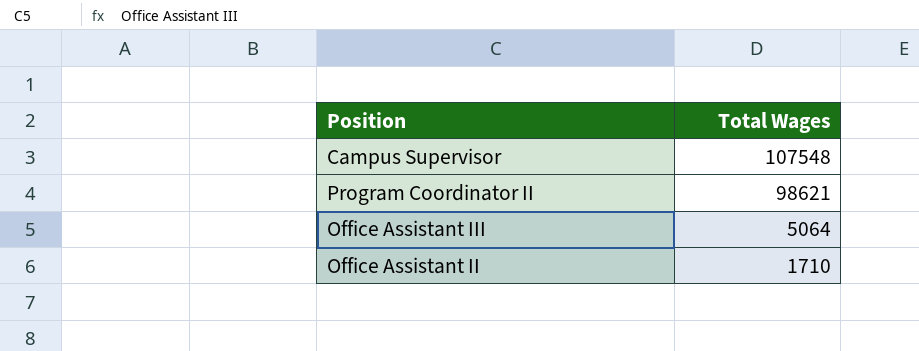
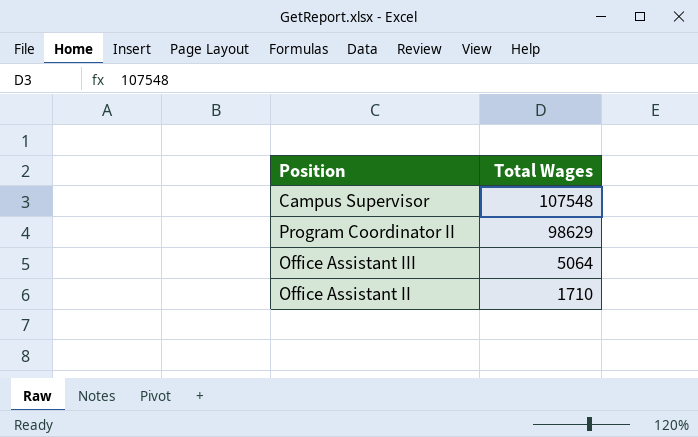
Program Coordinator II | Total Wages: 98621 -> 98629

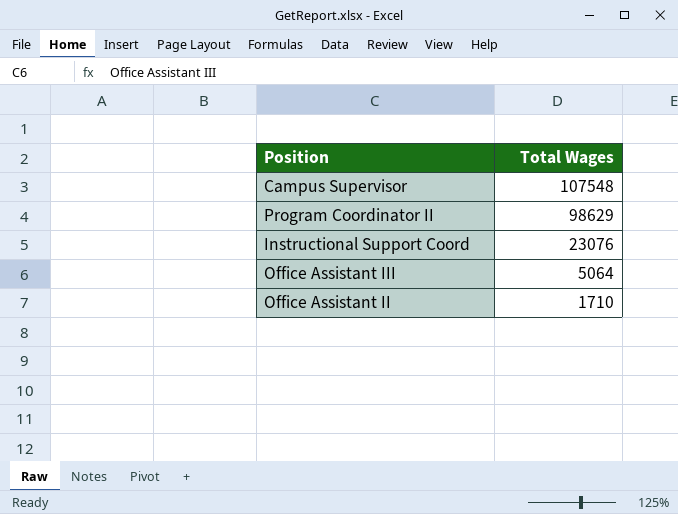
row Instructional Support Coord: none -> 23076

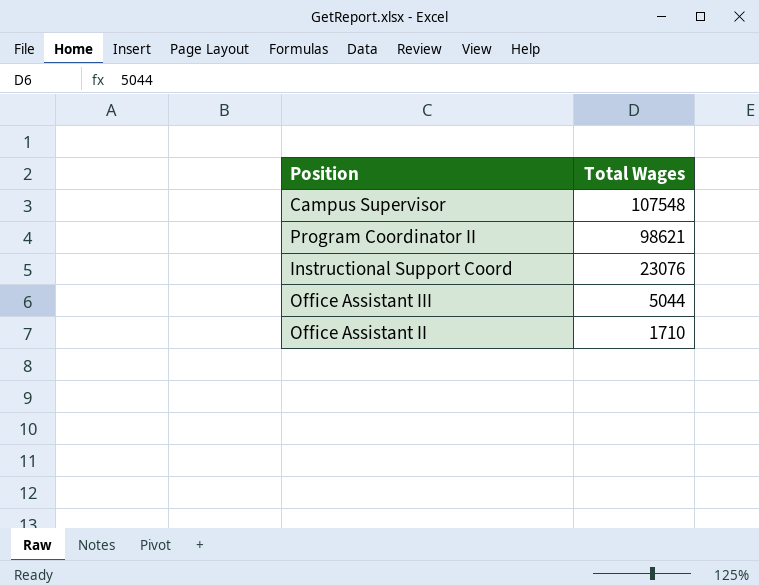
Program Coordinator II | Total Wages: 98629 -> 98621
Office Assistant III | Total Wages: 5064 -> 5044

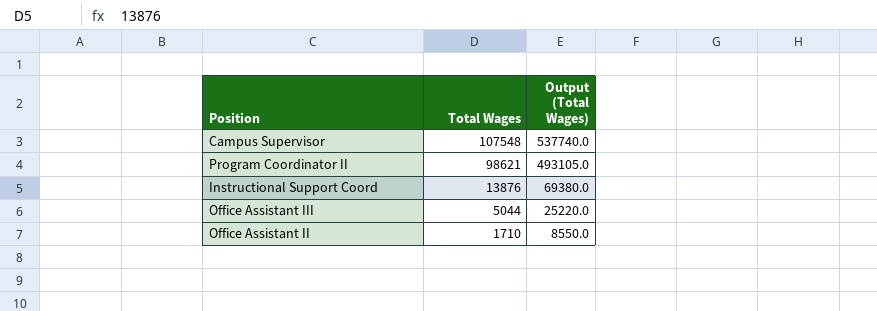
column Output (Total Wages) | formula: none -> [Total Wages] * 5
Instructional Support Coord | Total Wages: 23076 -> 13876

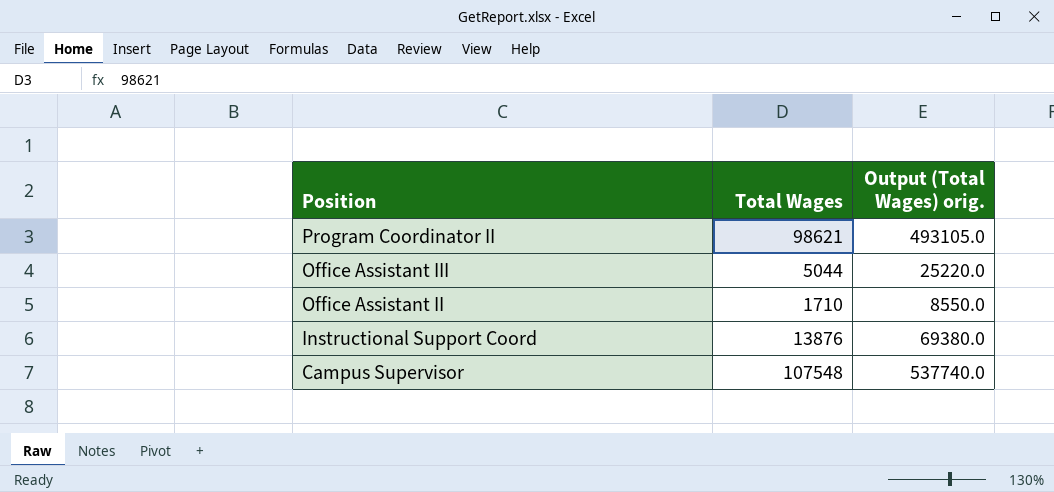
row order: Total Wages descending -> Position descending
column name: Output (Total Wages) -> Output (Total Wages) orig.

